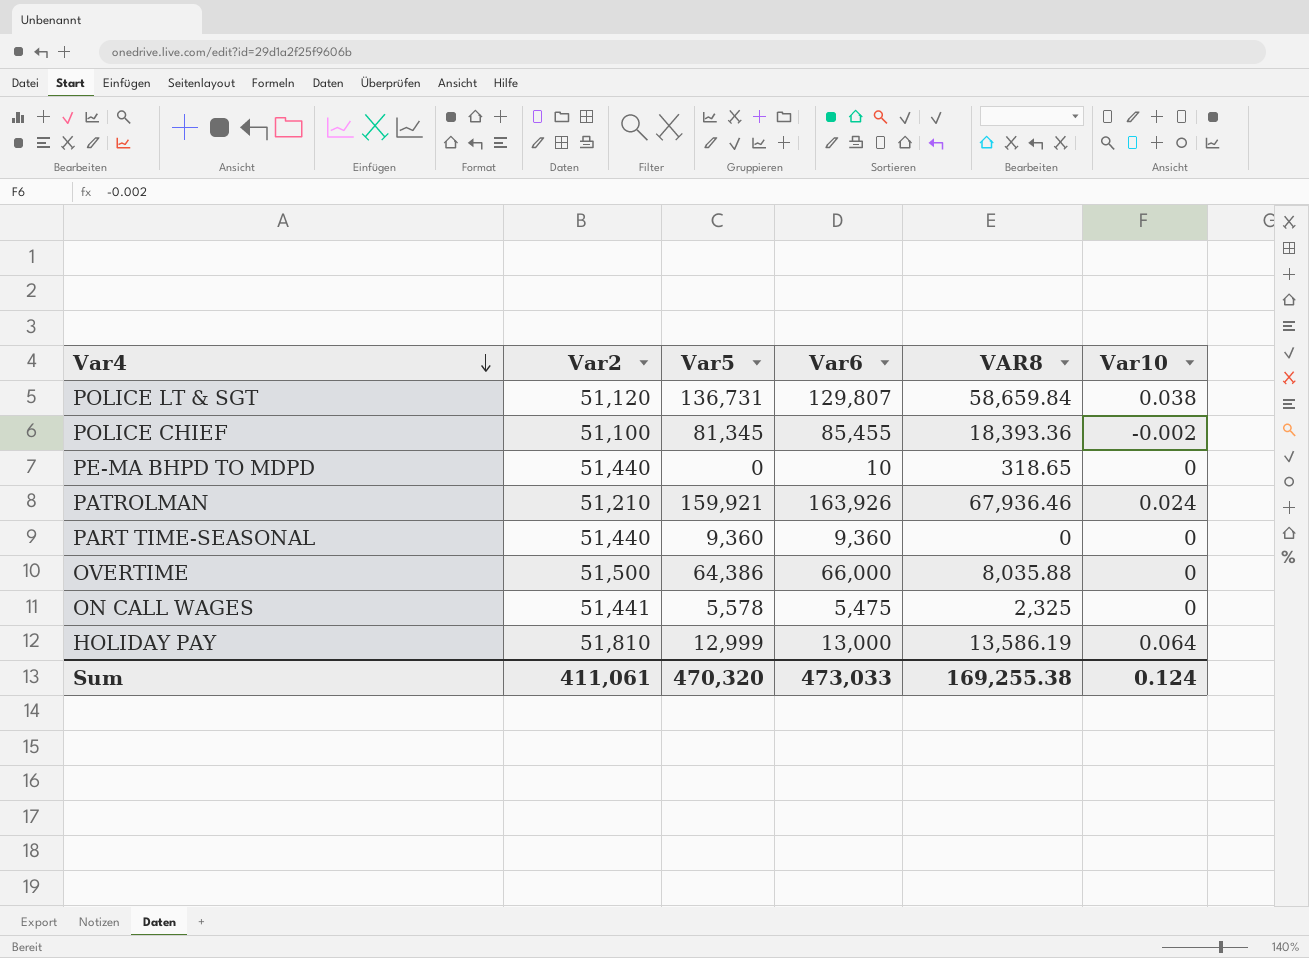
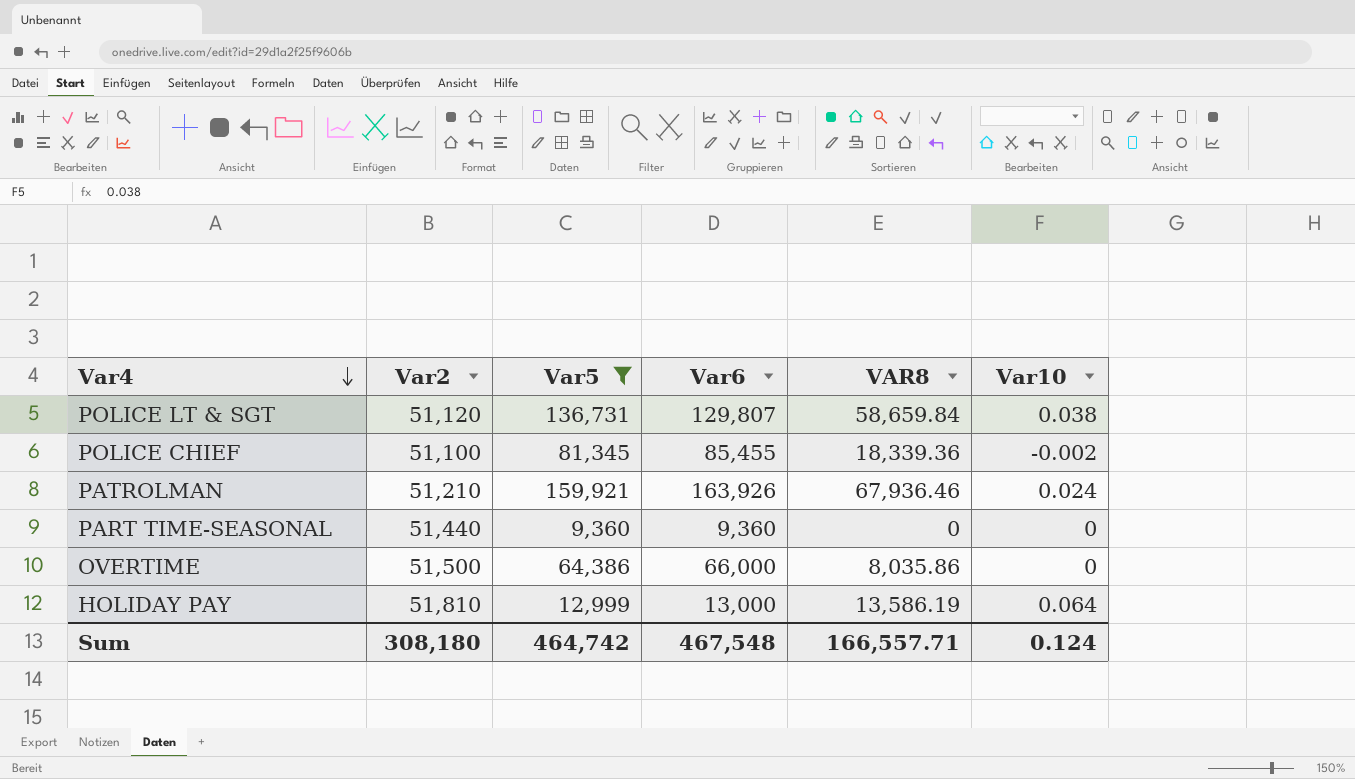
filter: none -> Var5 >= 9,360
POLICE CHIEF | VAR8: 18,393.36 -> 18,339.36
OVERTIME | VAR8: 8,035.88 -> 8,035.86
Sum | Var2: 411,061 -> 308,180
Sum | Var5: 470,320 -> 464,742
Sum | Var6: 473,033 -> 467,548
Sum | VAR8: 169,255.38 -> 166,557.71

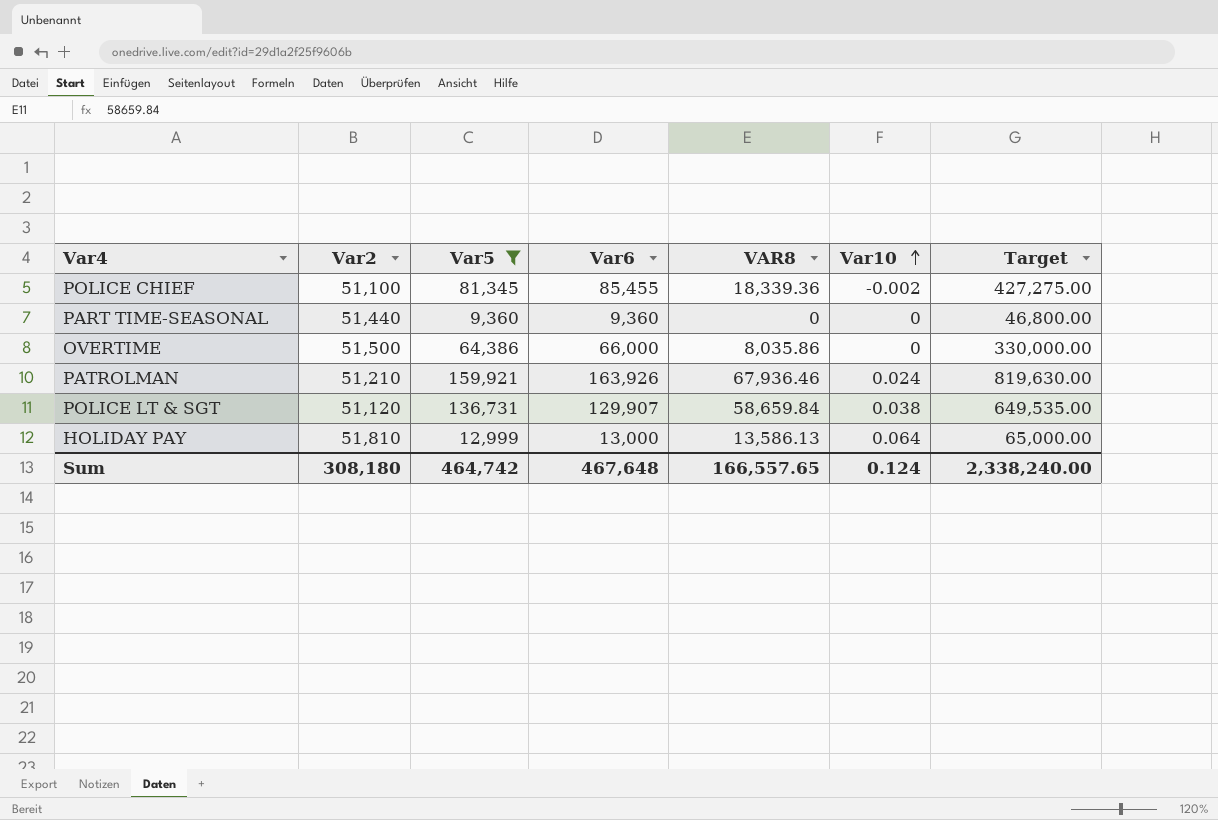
row order: Var4 descending -> Var10 ascending
column Target | formula: none -> [Var6] * 5
POLICE LT & SGT | Var6: 129,807 -> 129,907
HOLIDAY PAY | VAR8: 13,586.19 -> 13,586.13
Sum | Var6: 467,548 -> 467,648
Sum | VAR8: 166,557.71 -> 166,557.65

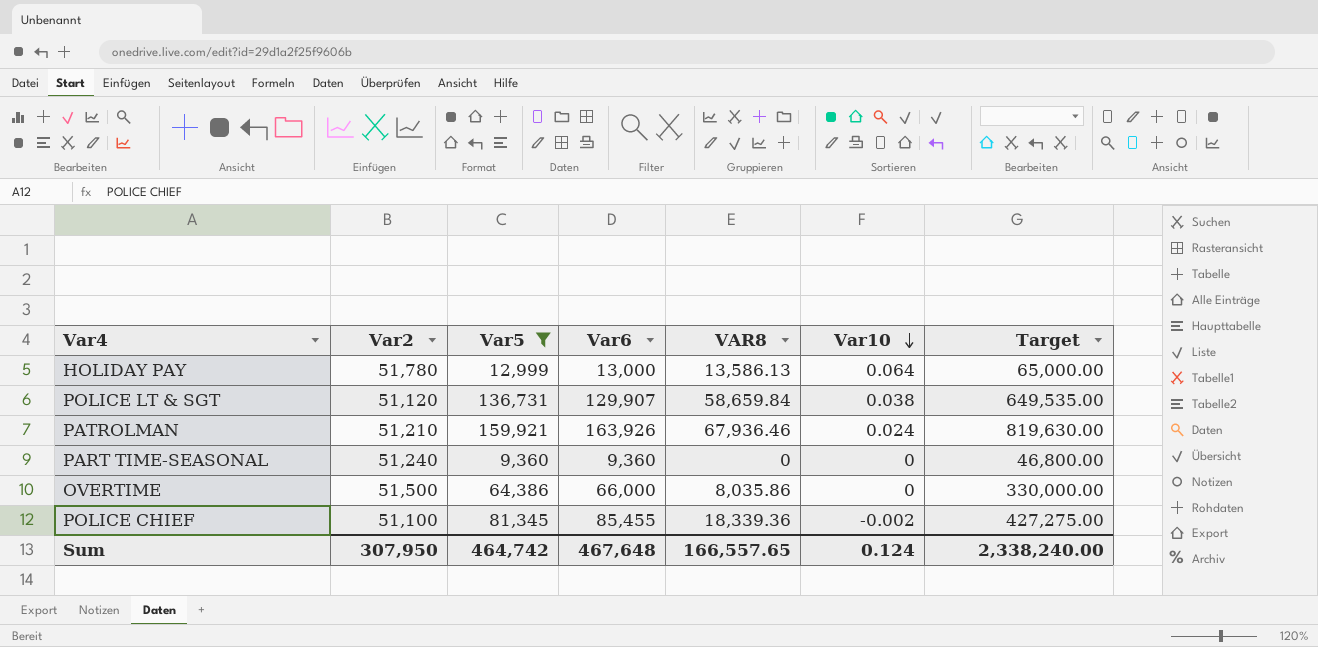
row order: Var10 ascending -> Var10 descending
HOLIDAY PAY | Var2: 51,810 -> 51,780
PART TIME-SEASONAL | Var2: 51,440 -> 51,240
Sum | Var2: 308,180 -> 307,950

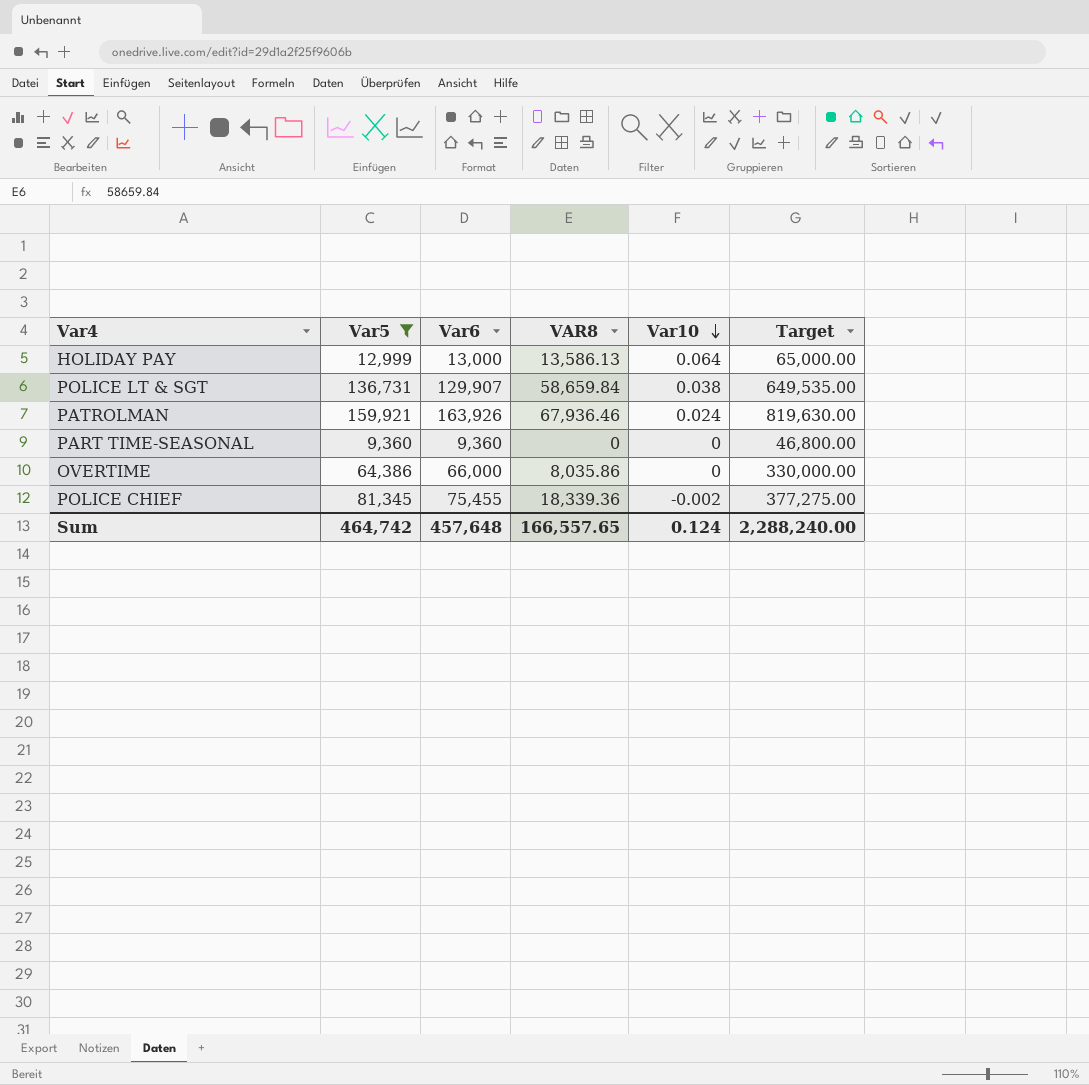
column Var2 | position: 2 -> none
POLICE CHIEF | Var6: 85,455 -> 75,455
POLICE CHIEF | Target: 427,275.00 -> 377,275.00
Sum | Var6: 467,648 -> 457,648
Sum | Target: 2,338,240.00 -> 2,288,240.00

